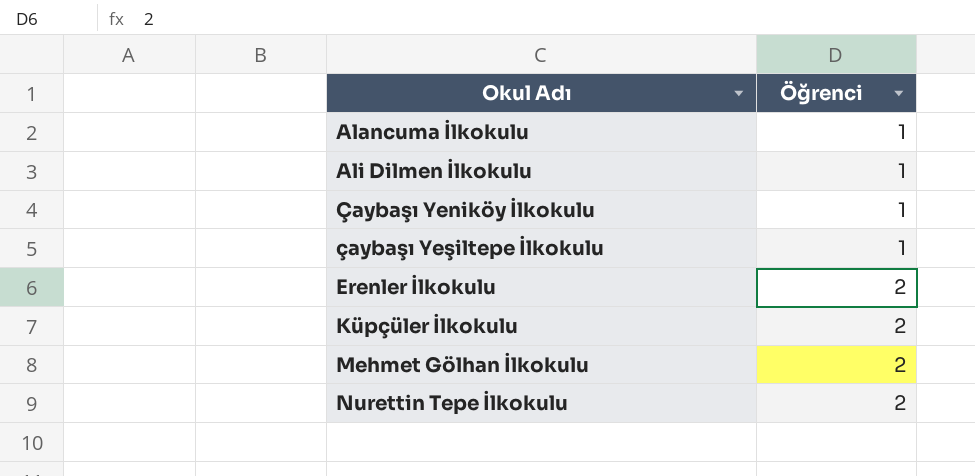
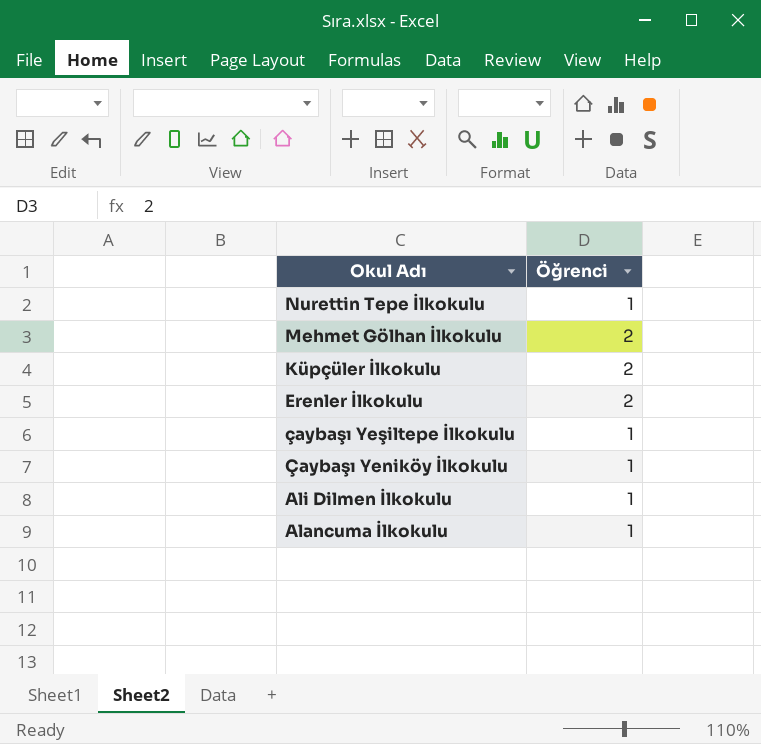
row order: Okul Adı ascending -> Okul Adı descending
Nurettin Tepe İlkokulu | Öğrenci: 2 -> 1

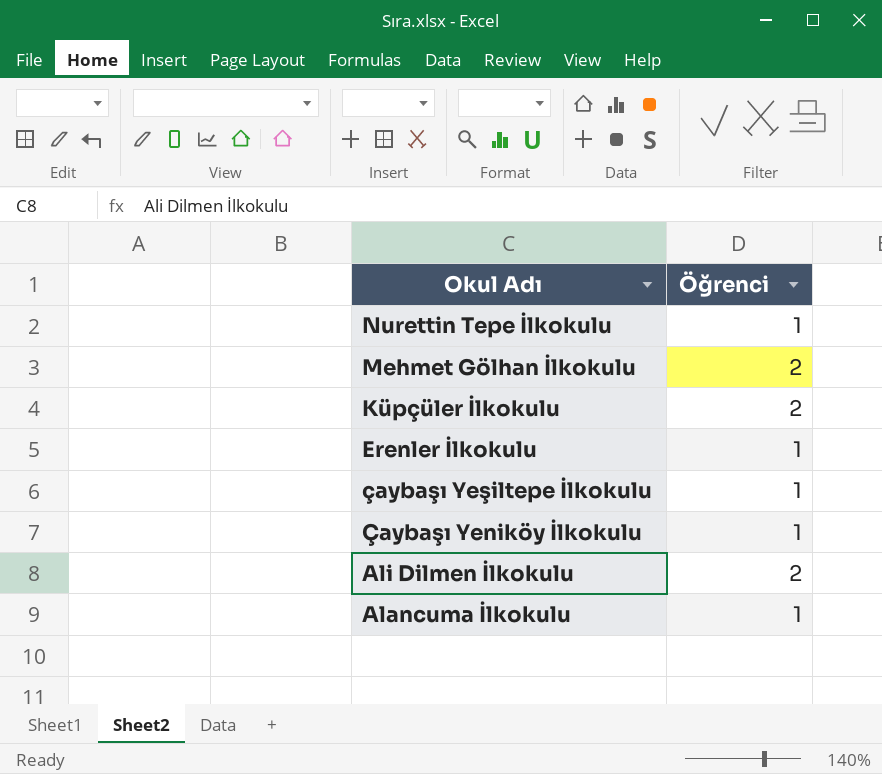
Erenler İlkokulu | Öğrenci: 2 -> 1
Ali Dilmen İlkokulu | Öğrenci: 1 -> 2

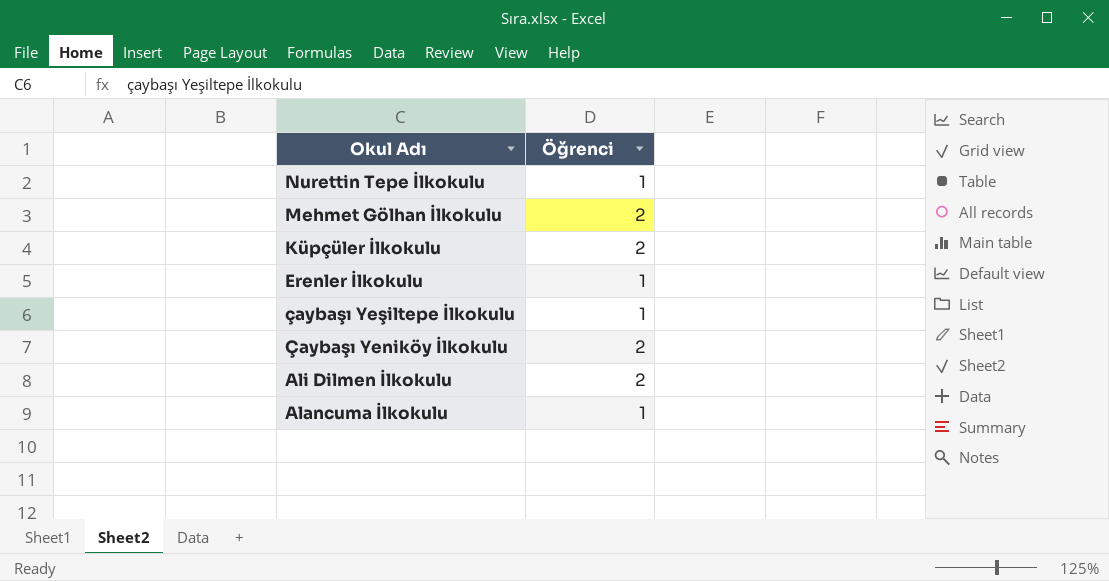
Çaybaşı Yeniköy İlkokulu | Öğrenci: 1 -> 2

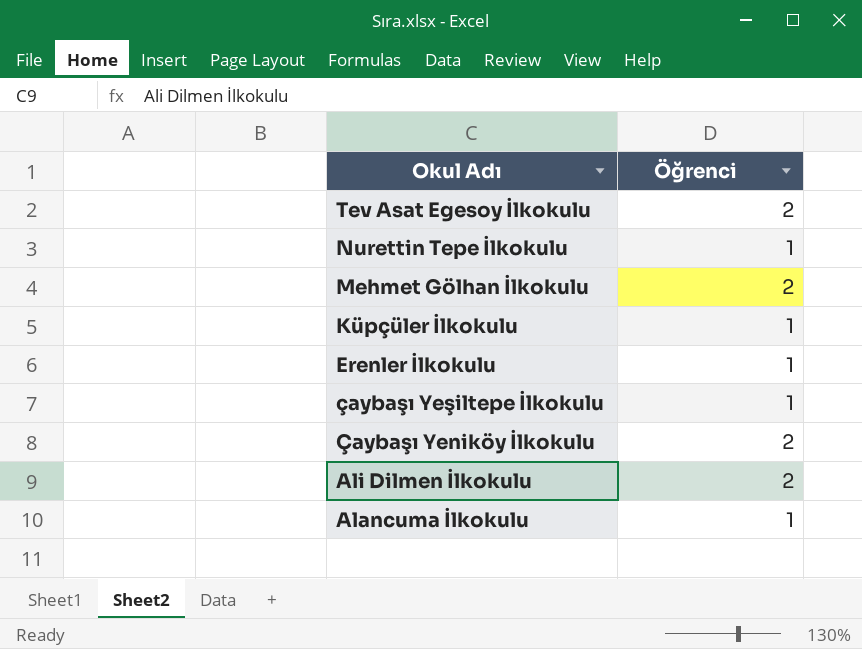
row Tev Asat Egesoy İlkokulu: none -> 2
Küpçüler İlkokulu | Öğrenci: 2 -> 1

